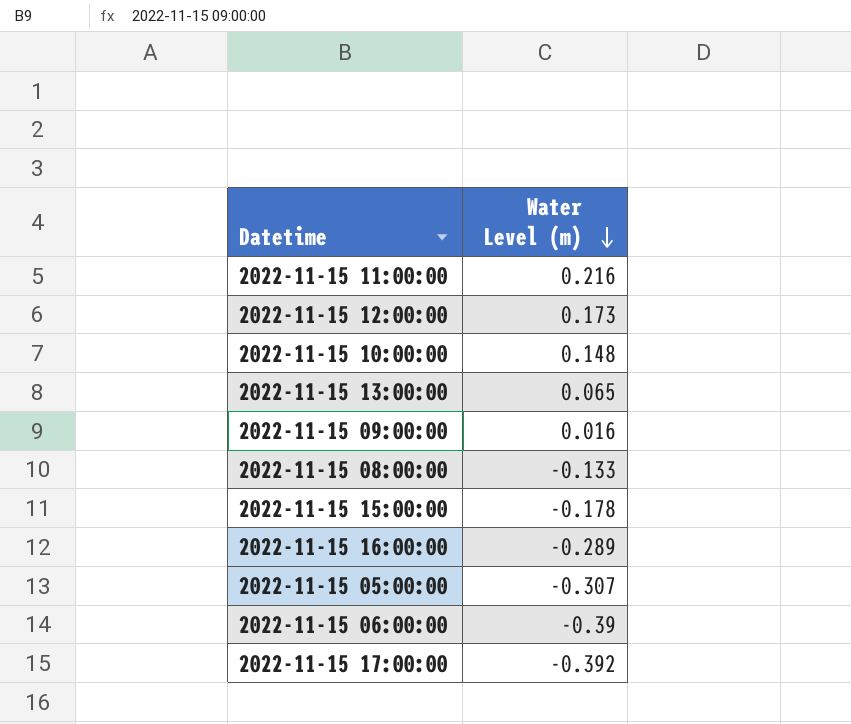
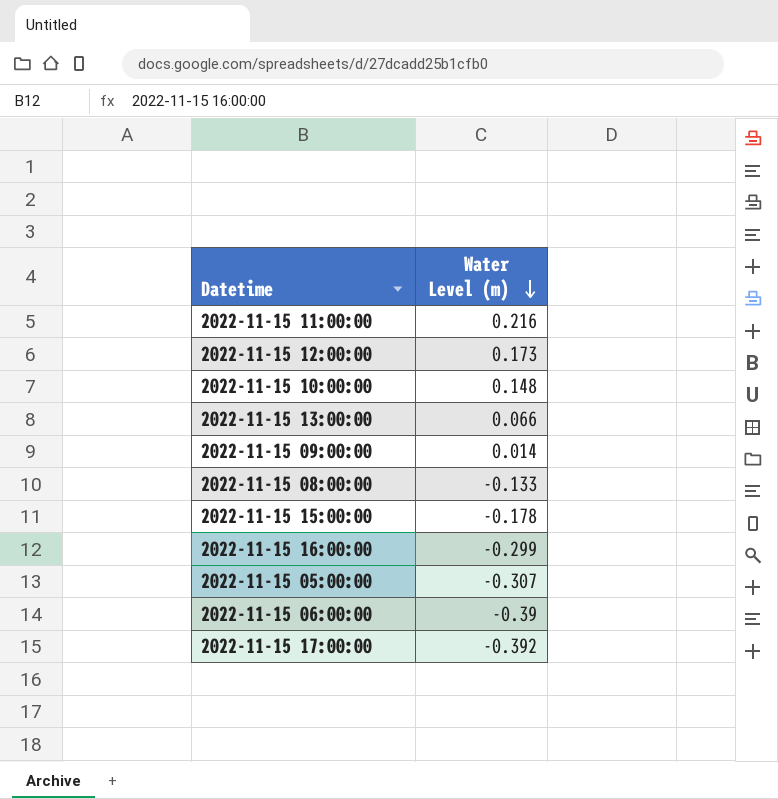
2022-11-15 13:00:00 | Water Level (m): 0.065 -> 0.066
2022-11-15 09:00:00 | Water Level (m): 0.016 -> 0.014
2022-11-15 16:00:00 | Water Level (m): -0.289 -> -0.299

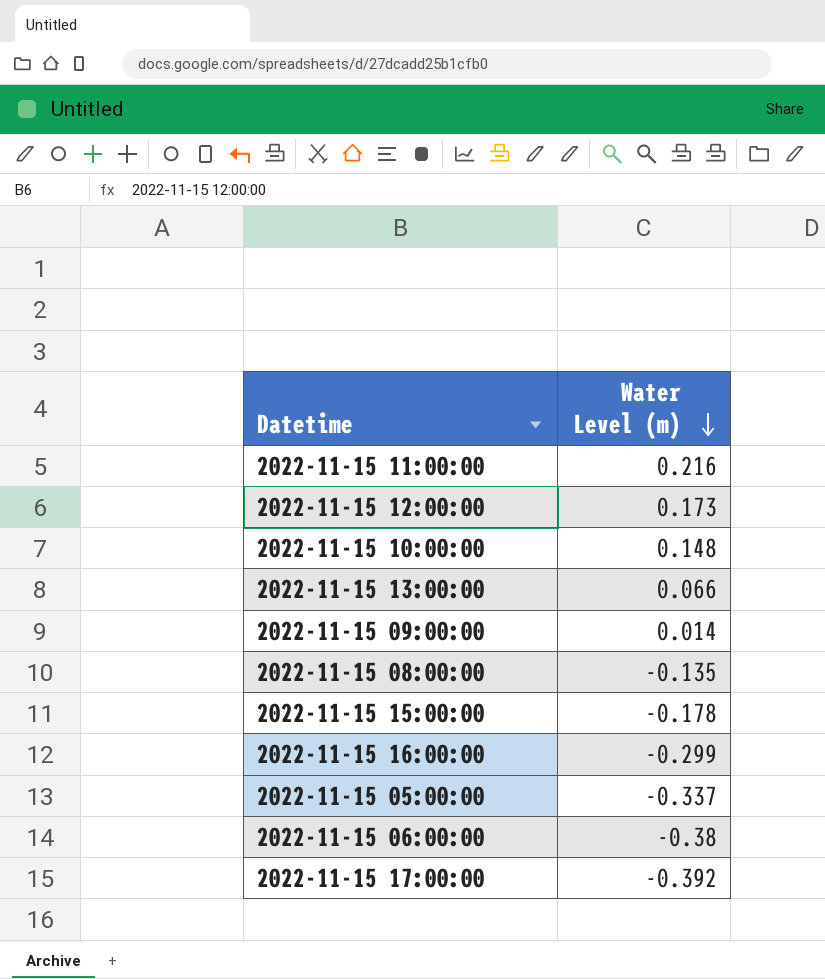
2022-11-15 08:00:00 | Water Level (m): -0.133 -> -0.135
2022-11-15 05:00:00 | Water Level (m): -0.307 -> -0.337
2022-11-15 06:00:00 | Water Level (m): -0.39 -> -0.38

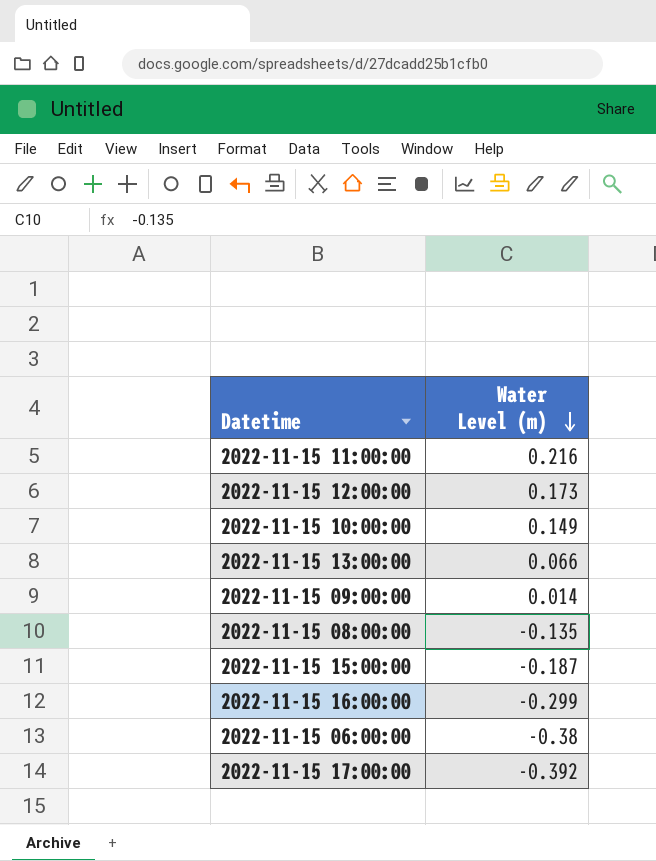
row 2022-11-15 05:00:00: -0.337 -> none
2022-11-15 10:00:00 | Water Level (m): 0.148 -> 0.149
2022-11-15 15:00:00 | Water Level (m): -0.178 -> -0.187

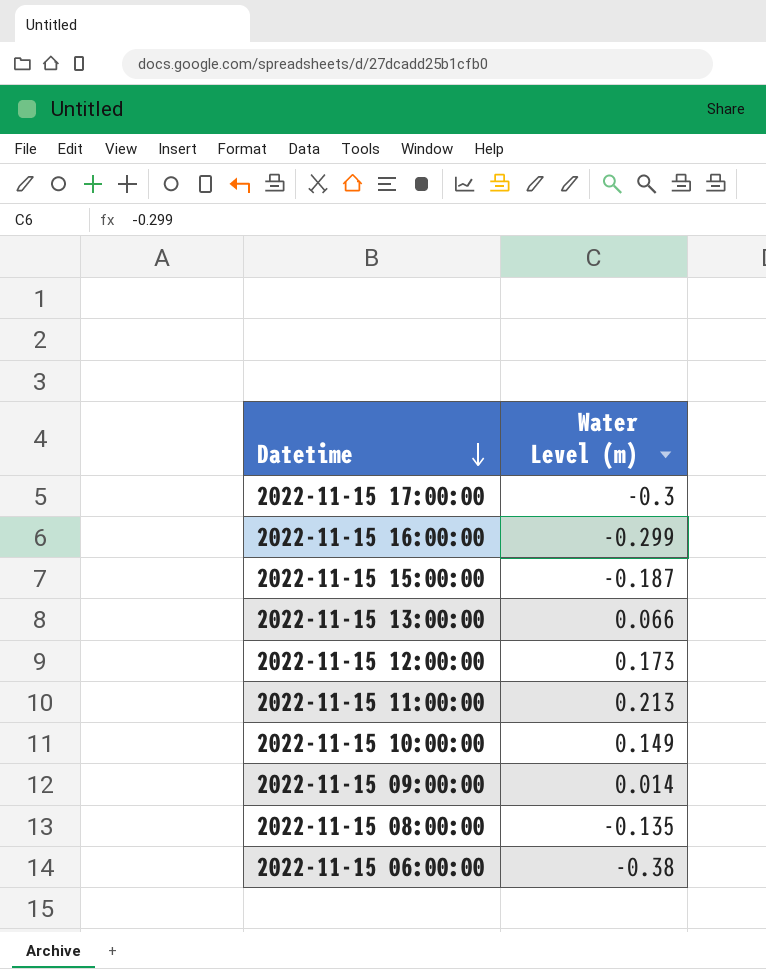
row order: Water Level (m) descending -> Datetime descending
2022-11-15 17:00:00 | Water Level (m): -0.392 -> -0.3
2022-11-15 11:00:00 | Water Level (m): 0.216 -> 0.213

